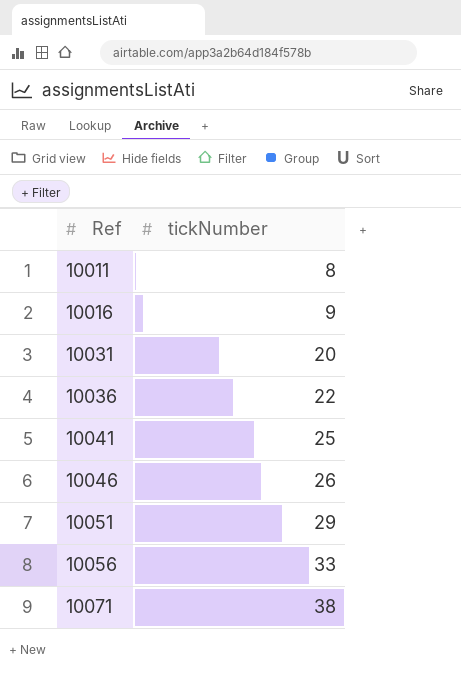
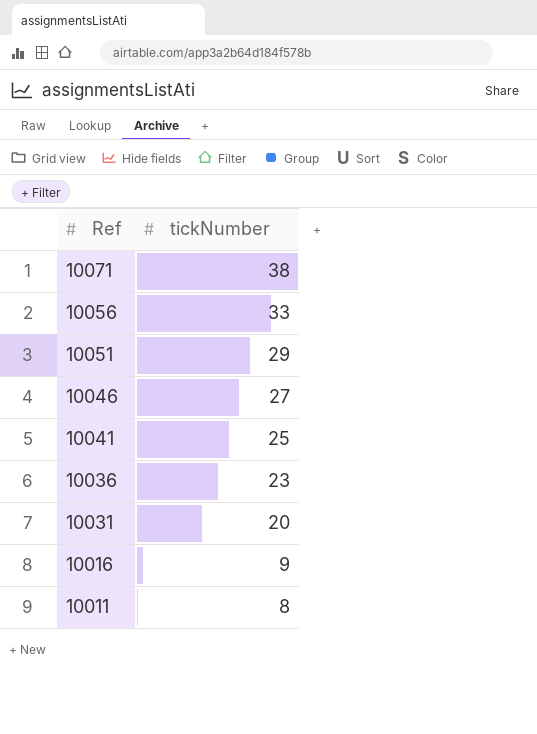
row order: Ref ascending -> Ref descending
10046 | tickNumber: 26 -> 27
10036 | tickNumber: 22 -> 23

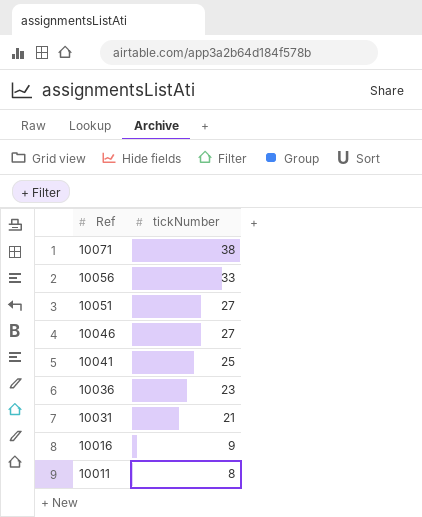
10051 | tickNumber: 29 -> 27
10031 | tickNumber: 20 -> 21

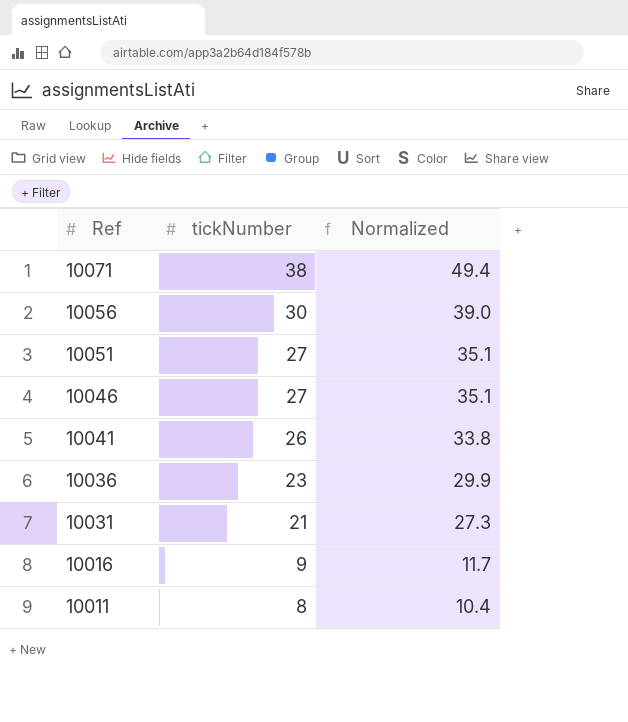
column Normalized | formula: none -> [tickNumber] * 1.3
10056 | tickNumber: 33 -> 30
10041 | tickNumber: 25 -> 26

